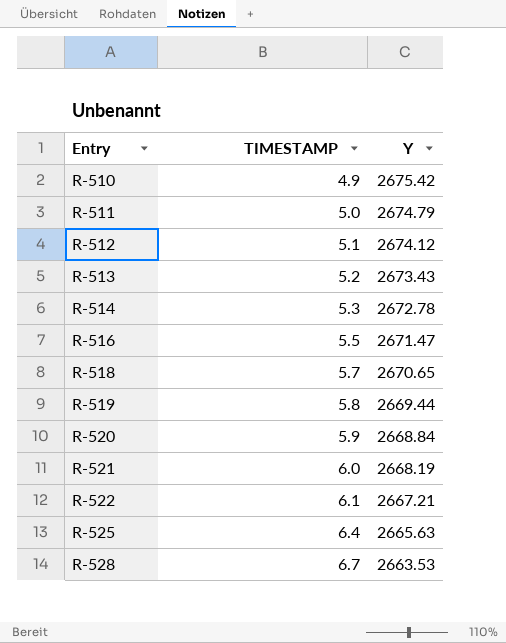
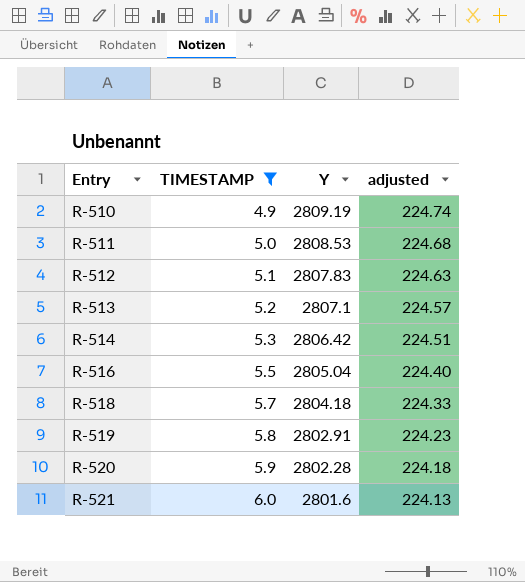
filter: none -> TIMESTAMP <= 6.0
column adjusted | formula: none -> [Y] * 0.08
R-510 | Y: 2675.42 -> 2809.19
R-511 | Y: 2674.79 -> 2808.53
R-512 | Y: 2674.12 -> 2807.83
R-513 | Y: 2673.43 -> 2807.1
R-514 | Y: 2672.78 -> 2806.42
R-516 | Y: 2671.47 -> 2805.04
R-518 | Y: 2670.65 -> 2804.18
R-519 | Y: 2669.44 -> 2802.91
R-520 | Y: 2668.84 -> 2802.28
R-521 | Y: 2668.19 -> 2801.6

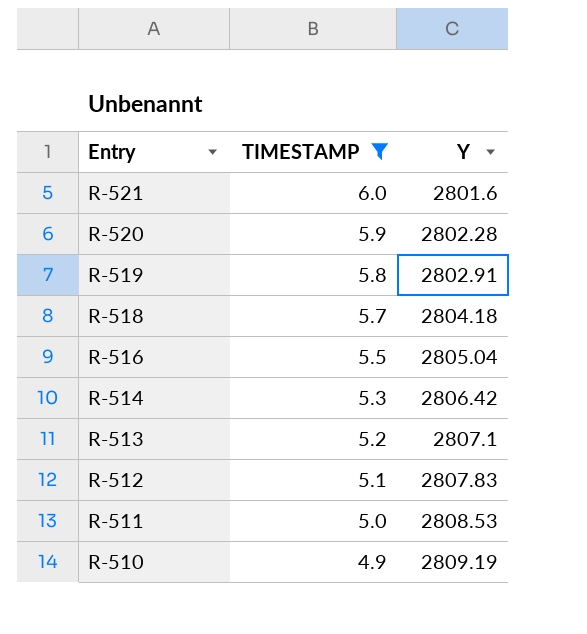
row order: Entry ascending -> Entry descending
column adjusted | formula: [Y] * 0.08 -> none

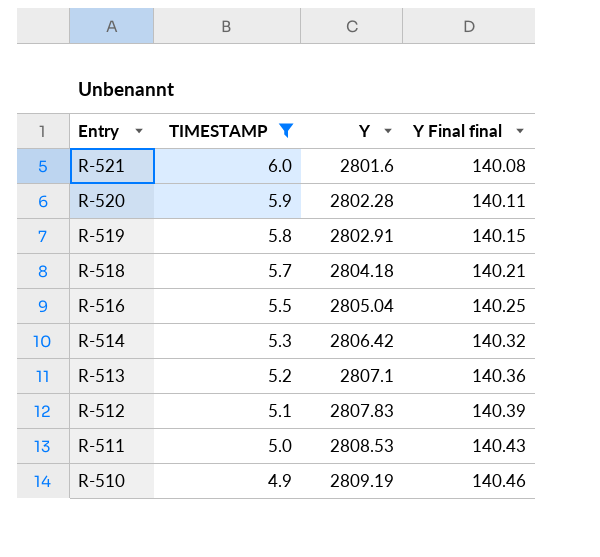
column Y Final final | formula: none -> [Y] * 0.05

